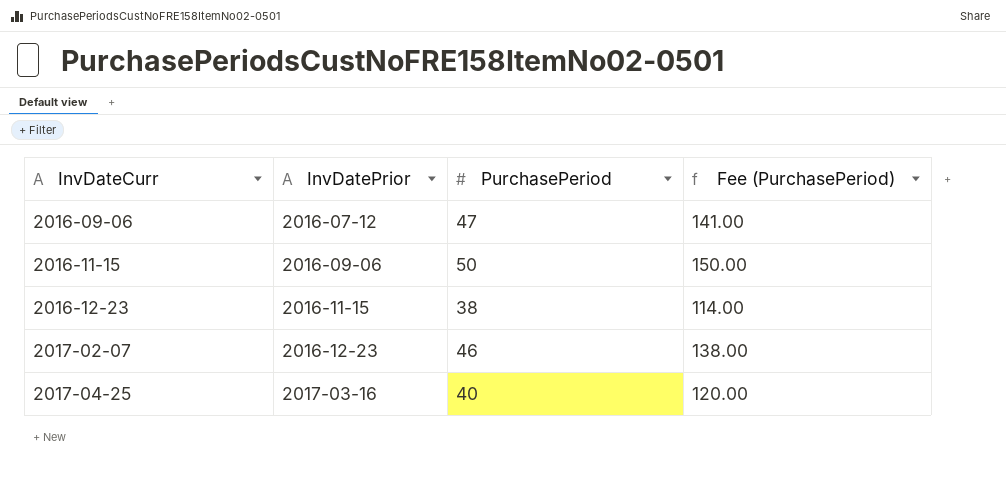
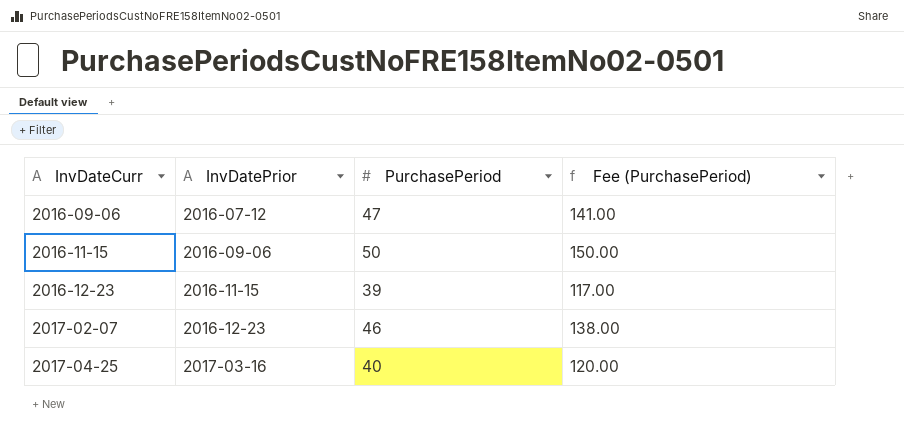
2016-12-23 | PurchasePeriod: 38 -> 39
2016-12-23 | Fee (PurchasePeriod): 114.00 -> 117.00

